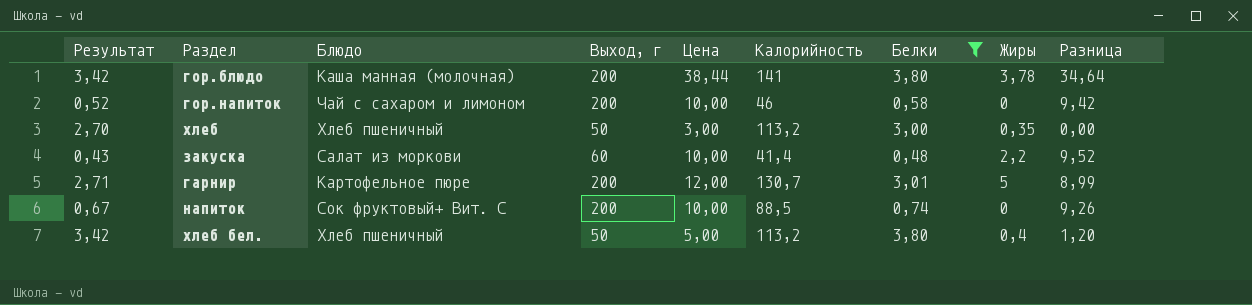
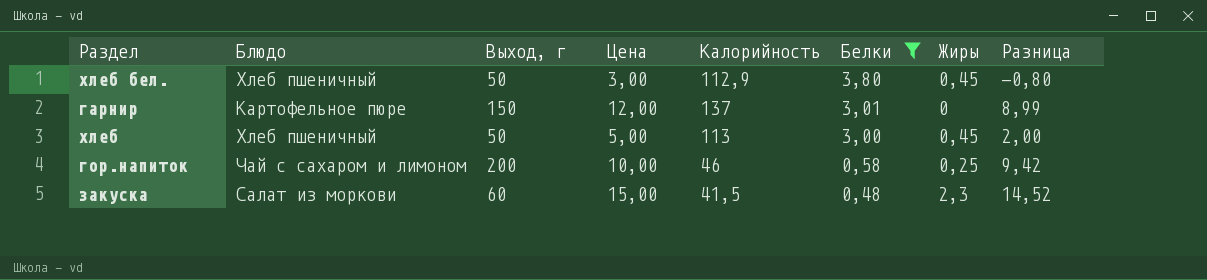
row order: none -> Белки descending
column Результат | formula: [Белки] * 0,9 -> none
row гор.блюдо: 3,42 | Каша манная (молочная) | 200 | 38,44 | 141 | 3,80 | 3,78 | 34,64 -> none
row напиток: 0,67 | Сок фруктовый+ Вит. С | 200 | 10,00 | 88,5 | 0,74 | 0 | 9,26 -> none
хлеб бел. | Цена: 5,00 -> 3,00
хлеб бел. | Калорийность: 113,2 -> 112,9
хлеб бел. | Жиры: 0,4 -> 0,45
хлеб бел. | Разница: 1,20 -> -0,80
гарнир | Выход, г: 200 -> 150
гарнир | Калорийность: 130,7 -> 137
гарнир | Жиры: 5 -> 0
хлеб | Цена: 3,00 -> 5,00
хлеб | Калорийность: 113,2 -> 113
хлеб | Жиры: 0,35 -> 0,45
хлеб | Разница: 0,00 -> 2,00
гор.напиток | Жиры: 0 -> 0,25
закуска | Цена: 10,00 -> 15,00
закуска | Калорийность: 41,4 -> 41,5
закуска | Жиры: 2,2 -> 2,3
закуска | Разница: 9,52 -> 14,52

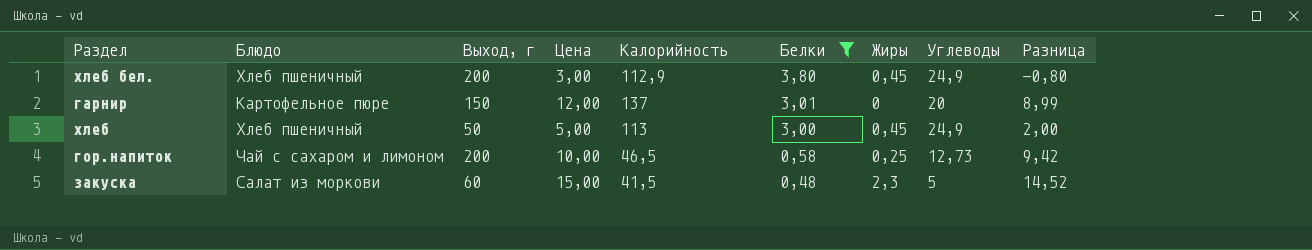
column Углеводы | position: none -> 8
хлеб бел. | Выход, г: 50 -> 200
гор.напиток | Калорийность: 46 -> 46,5

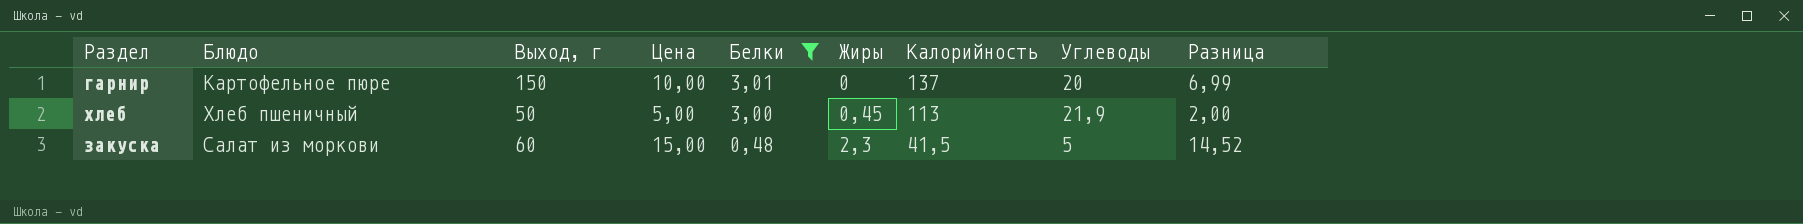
column Калорийность | position: 5 -> 7
row хлеб бел.: Хлеб пшеничный | 200 | 3,00 | 112,9 | 3,80 | 0,45 | 24,9 | -0,80 -> none
row гор.напиток: Чай с сахаром и лимоном | 200 | 10,00 | 46,5 | 0,58 | 0,25 | 12,73 | 9,42 -> none
гарнир | Цена: 12,00 -> 10,00
гарнир | Разница: 8,99 -> 6,99
хлеб | Углеводы: 24,9 -> 21,9

